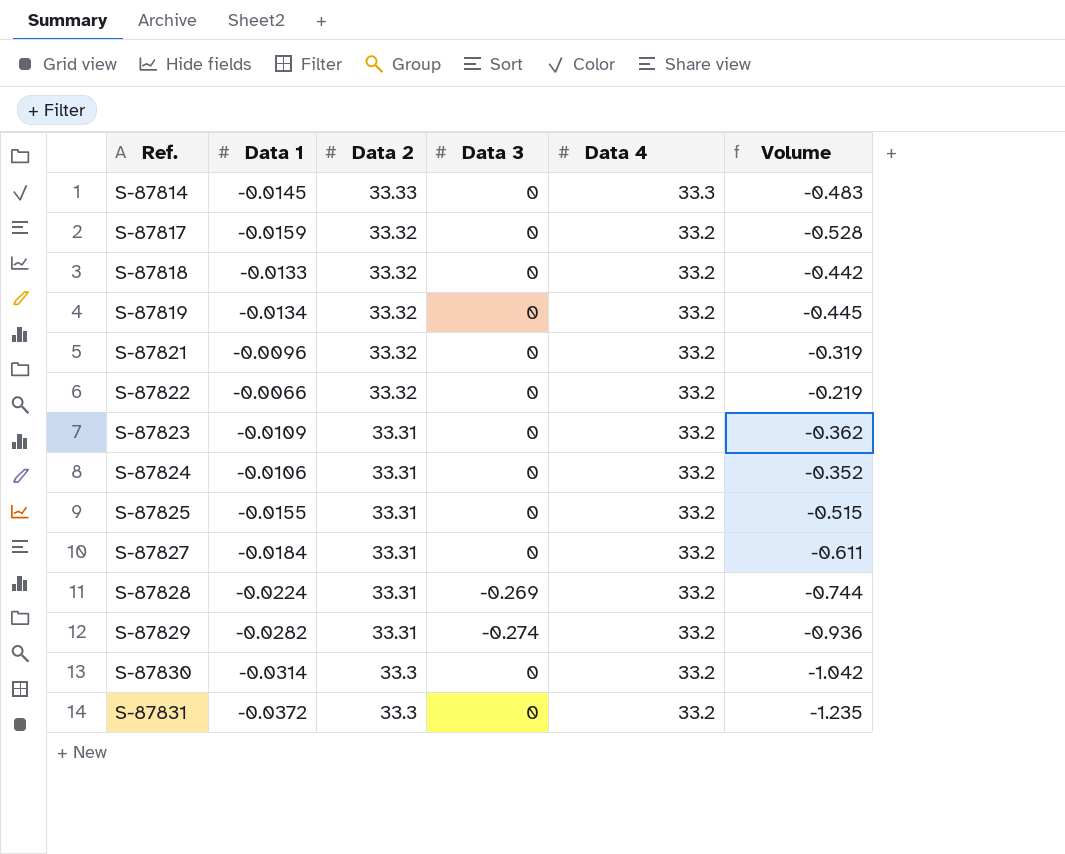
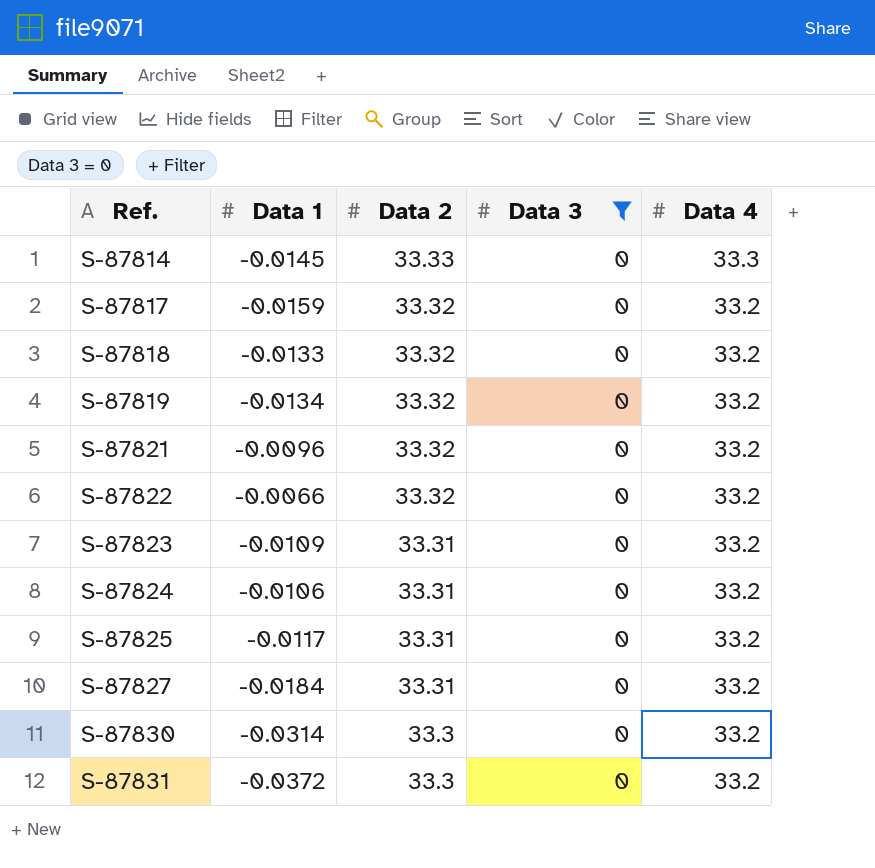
filter: none -> Data 3 = 0
column Volume | formula: [Data 1] * [Data 4] -> none
S-87825 | Data 1: -0.0155 -> -0.0117

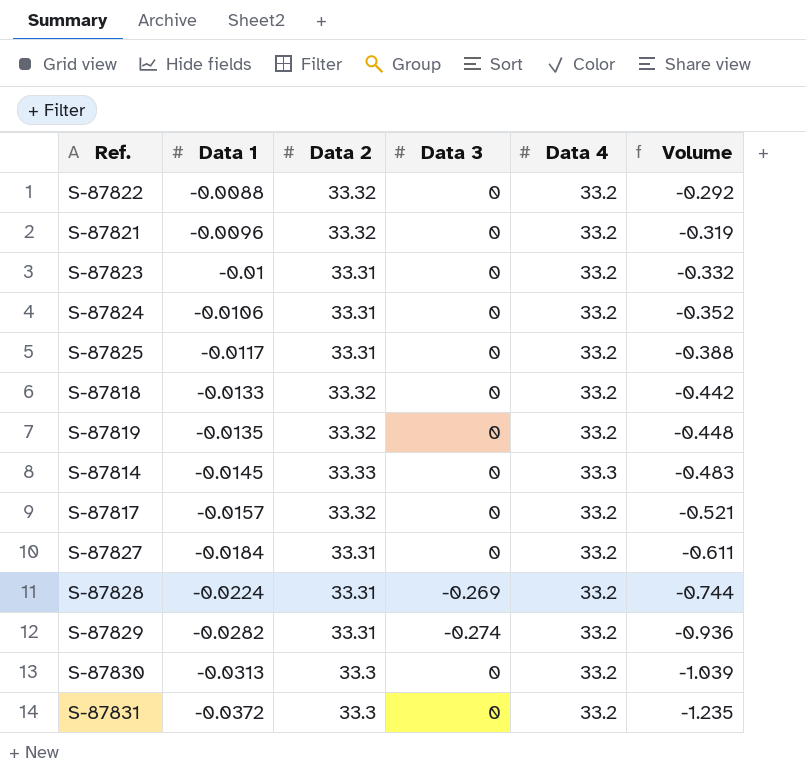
filter: Data 3 = 0 -> none
row order: Ref. ascending -> Data 1 descending
column Volume | formula: none -> [Data 1] * [Data 4]
S-87822 | Data 1: -0.0066 -> -0.0088
S-87823 | Data 1: -0.0109 -> -0.01
S-87819 | Data 1: -0.0134 -> -0.0135
S-87817 | Data 1: -0.0159 -> -0.0157
S-87830 | Data 1: -0.0314 -> -0.0313

